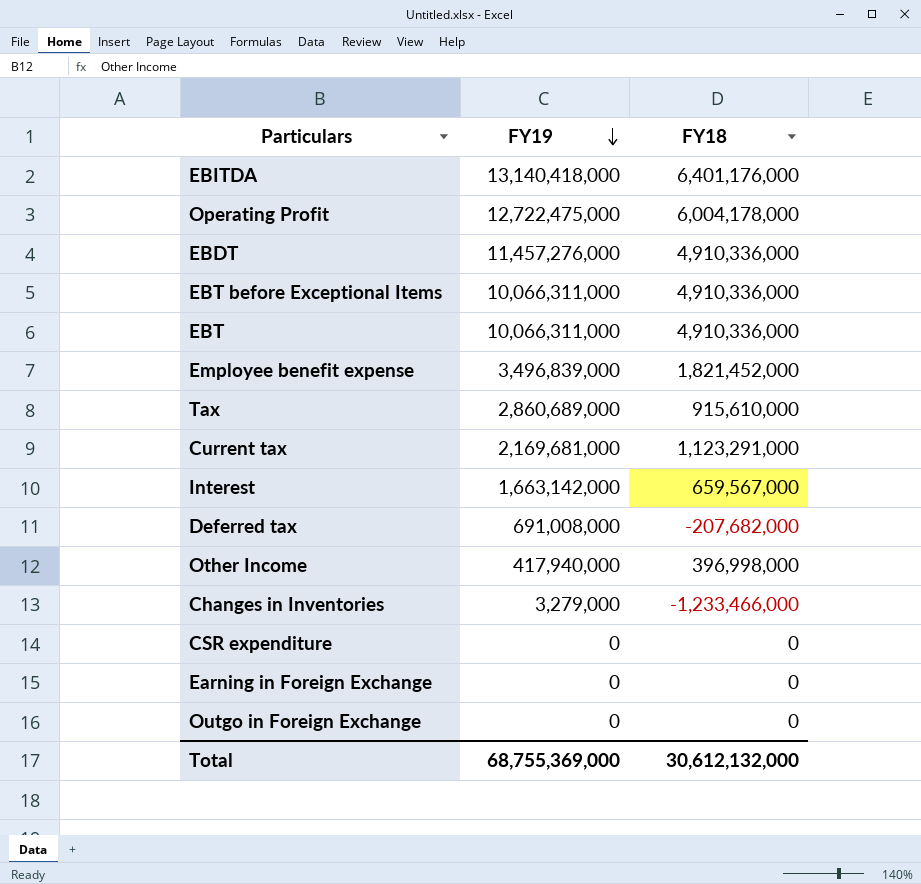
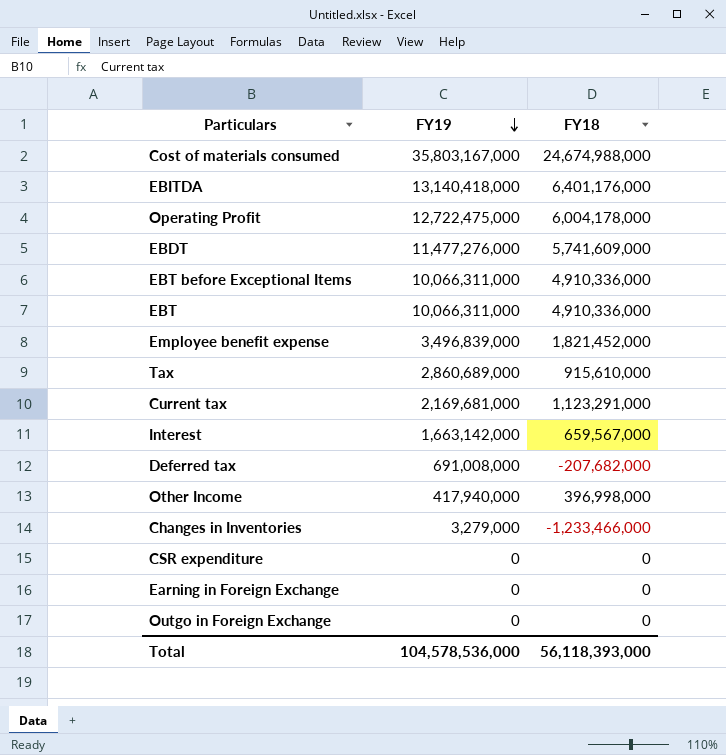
row Cost of materials consumed: none -> 35,803,167,000 | 24,674,988,000
EBDT | FY19: 11,457,276,000 -> 11,477,276,000
EBDT | FY18: 4,910,336,000 -> 5,741,609,000
Total | FY19: 68,755,369,000 -> 104,578,536,000
Total | FY18: 30,612,132,000 -> 56,118,393,000

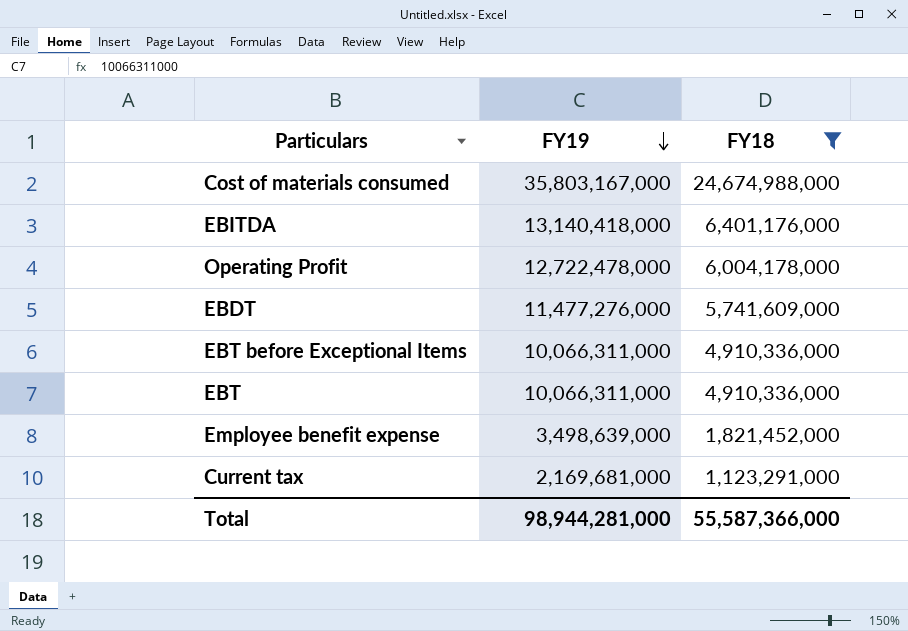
filter: none -> FY18 >= 1,123,291,000
Operating Profit | FY19: 12,722,475,000 -> 12,722,478,000
Employee benefit expense | FY19: 3,496,839,000 -> 3,498,639,000
Total | FY19: 104,578,536,000 -> 98,944,281,000
Total | FY18: 56,118,393,000 -> 55,587,366,000

